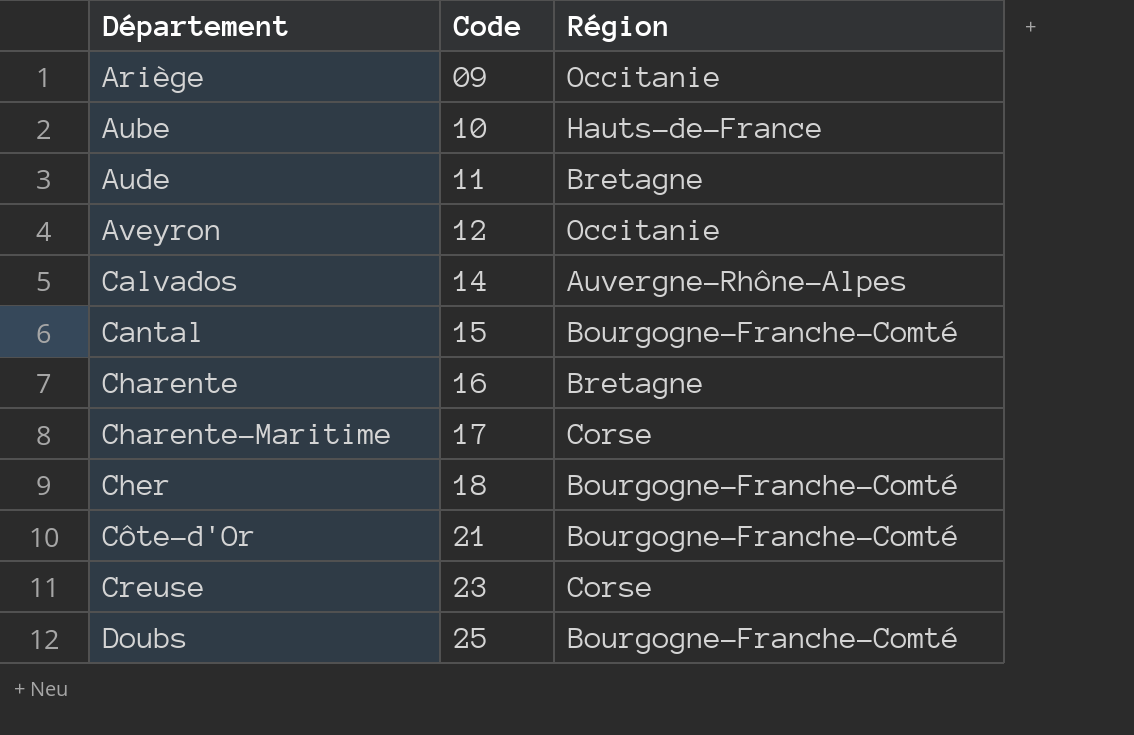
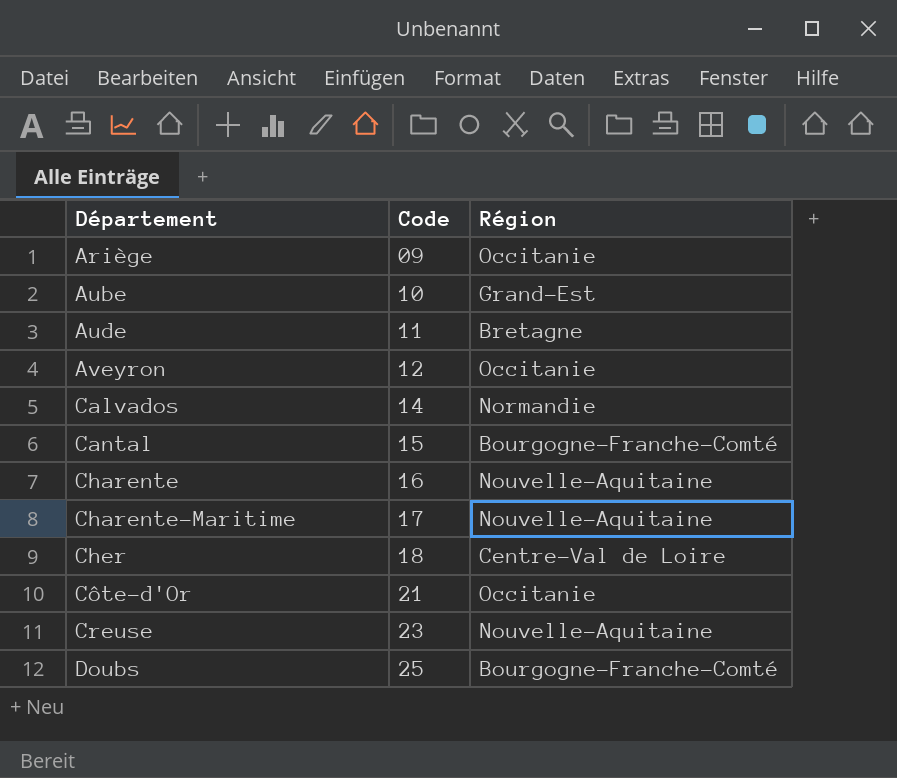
Aube | Région: Hauts-de-France -> Grand-Est
Calvados | Région: Auvergne-Rhône-Alpes -> Normandie
Charente | Région: Bretagne -> Nouvelle-Aquitaine
Charente-Maritime | Région: Corse -> Nouvelle-Aquitaine
Cher | Région: Bourgogne-Franche-Comté -> Centre-Val de Loire
Côte-d'Or | Région: Bourgogne-Franche-Comté -> Occitanie
Creuse | Région: Corse -> Nouvelle-Aquitaine

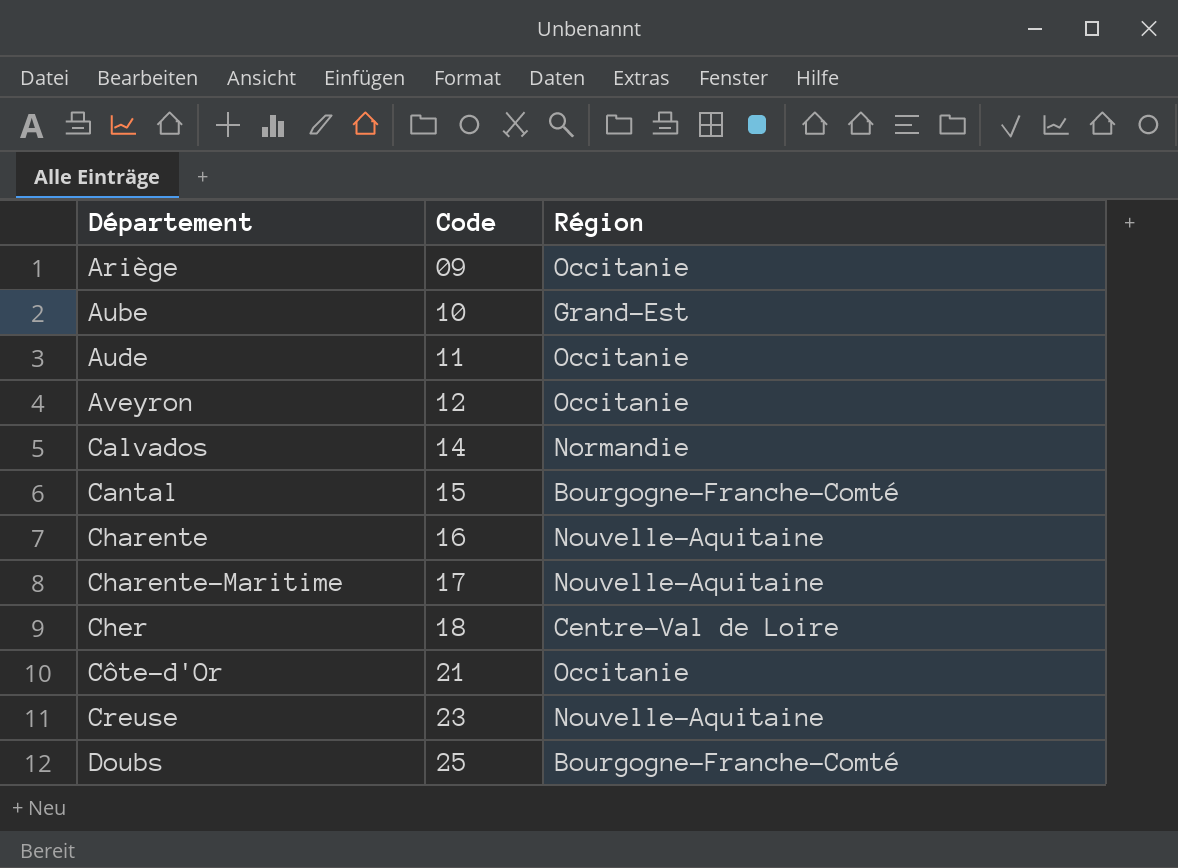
Aude | Région: Bretagne -> Occitanie

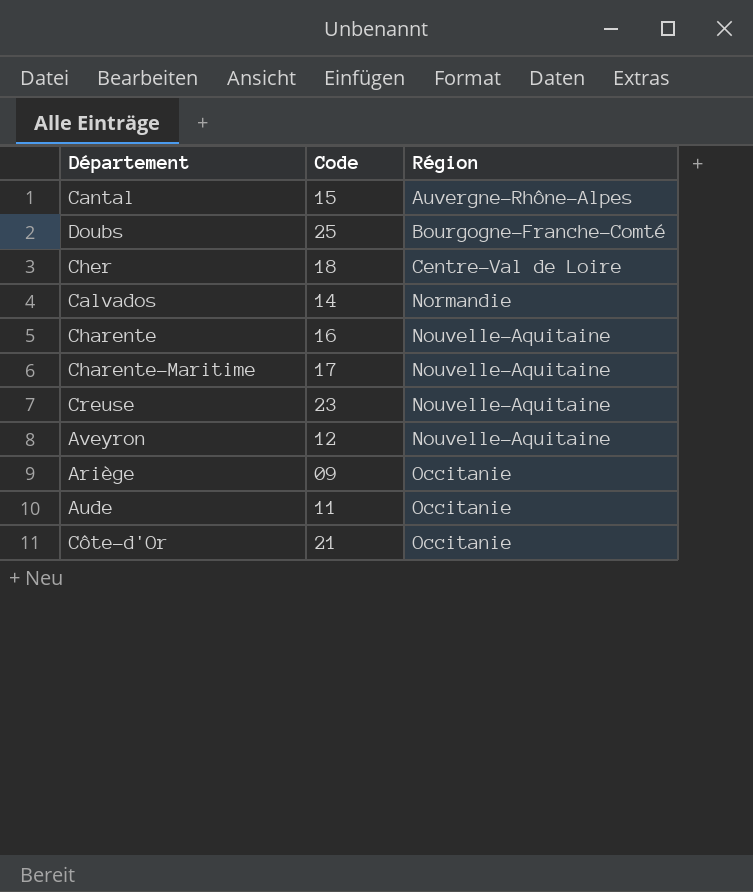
row order: Département ascending -> Région ascending
row Aube: 10 | Grand-Est -> none
Cantal | Région: Bourgogne-Franche-Comté -> Auvergne-Rhône-Alpes
Aveyron | Région: Occitanie -> Nouvelle-Aquitaine

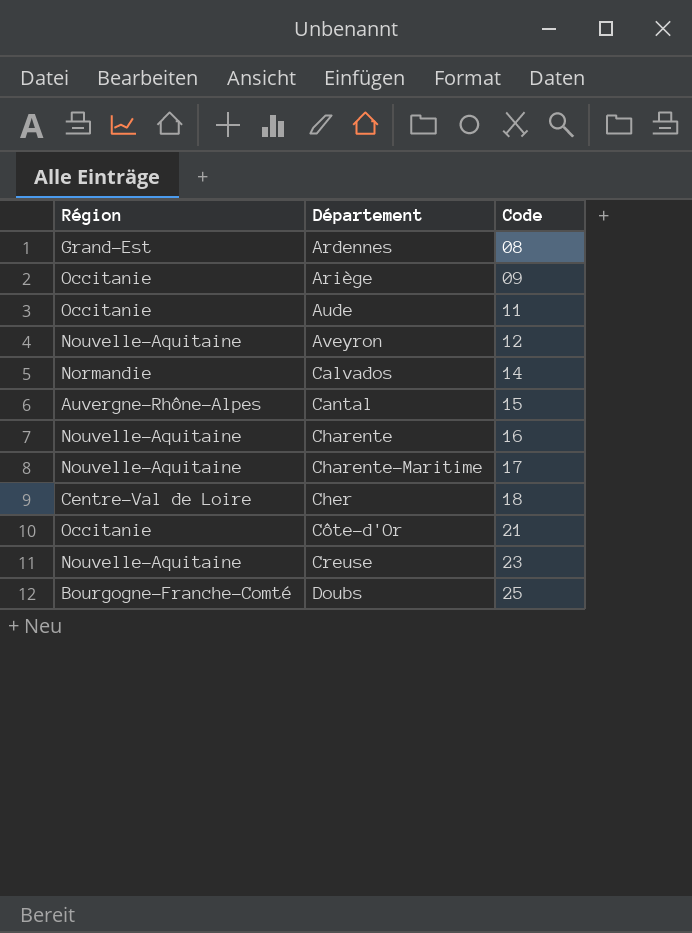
row order: Région ascending -> Département ascending
column Région | position: 3 -> 1
row Ardennes: none -> Grand-Est | 08

